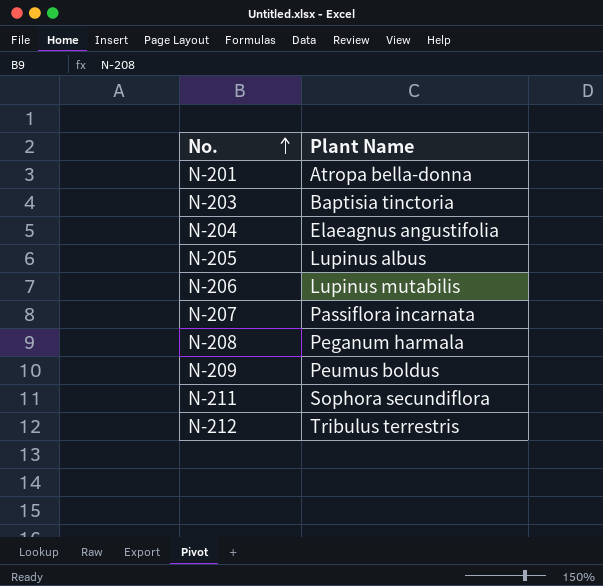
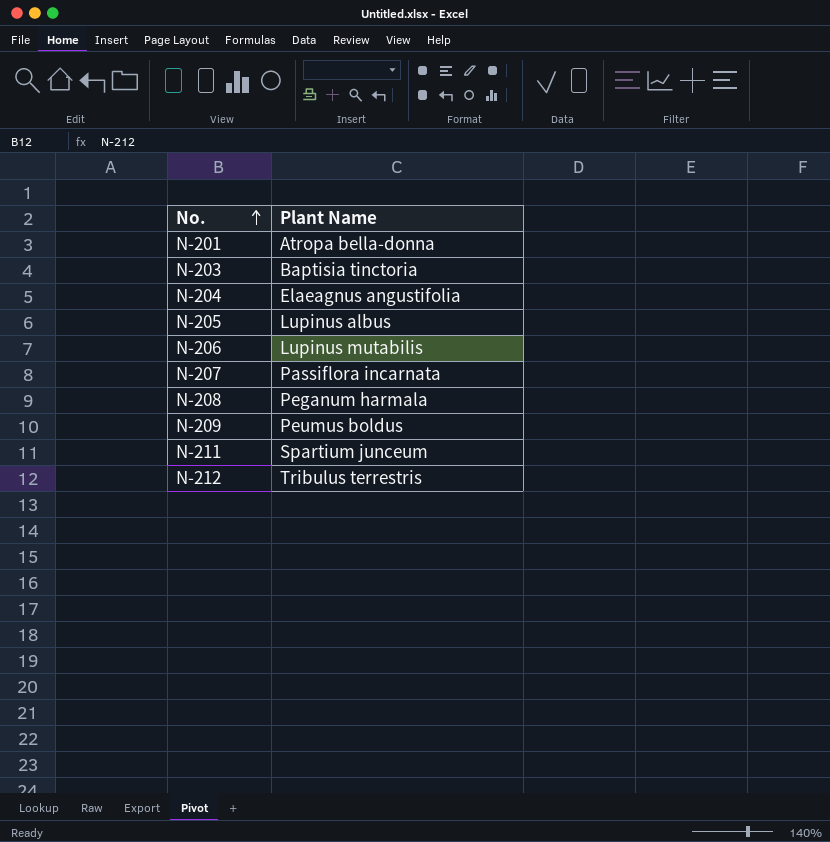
N-211 | Plant Name: Sophora secundiflora -> Spartium junceum

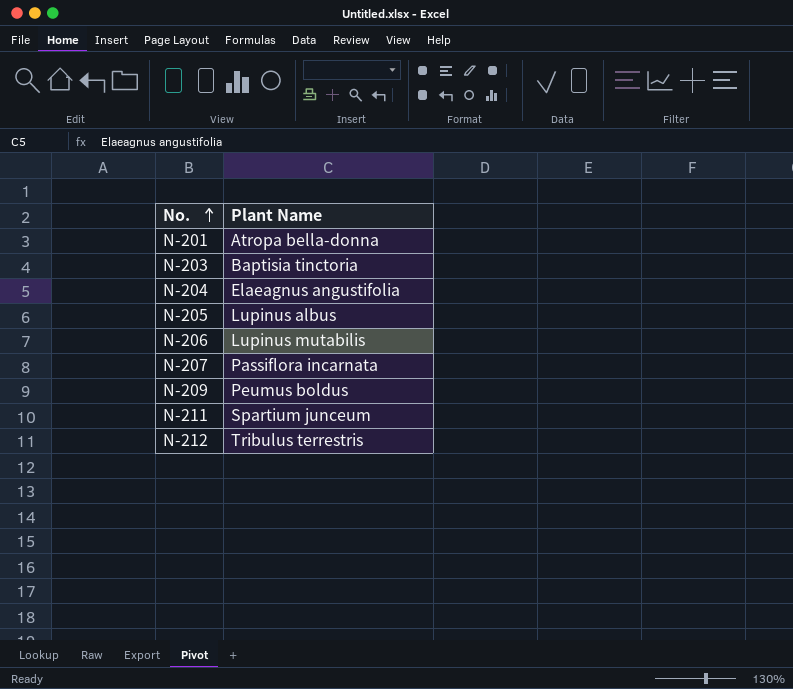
row N-208: Peganum harmala -> none

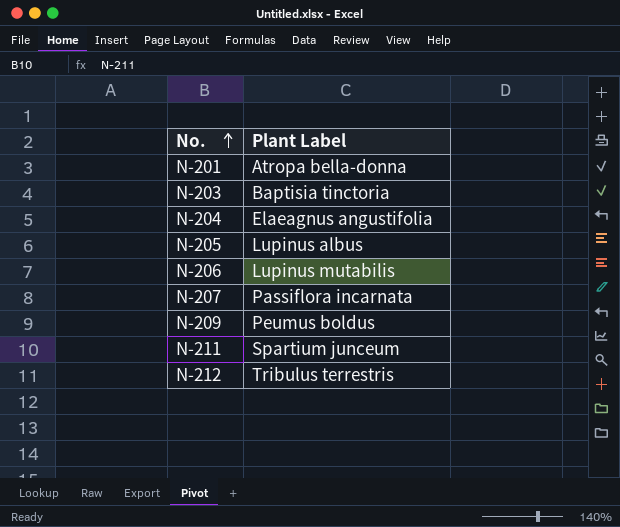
column name: Plant Name -> Plant Label

